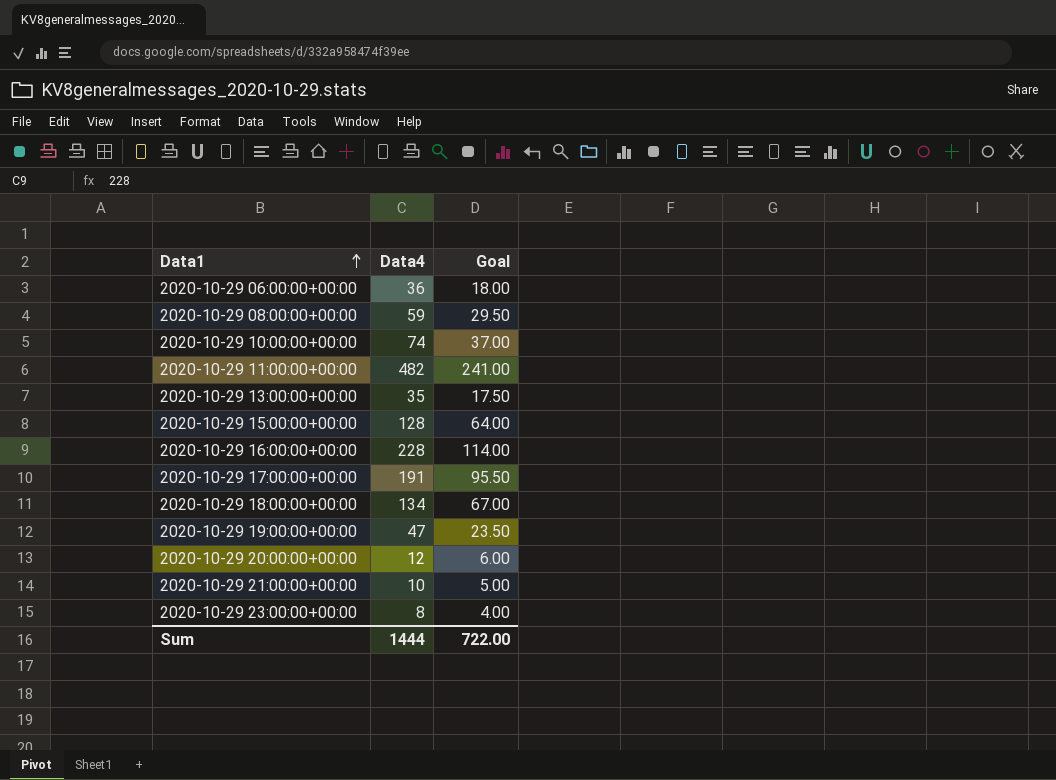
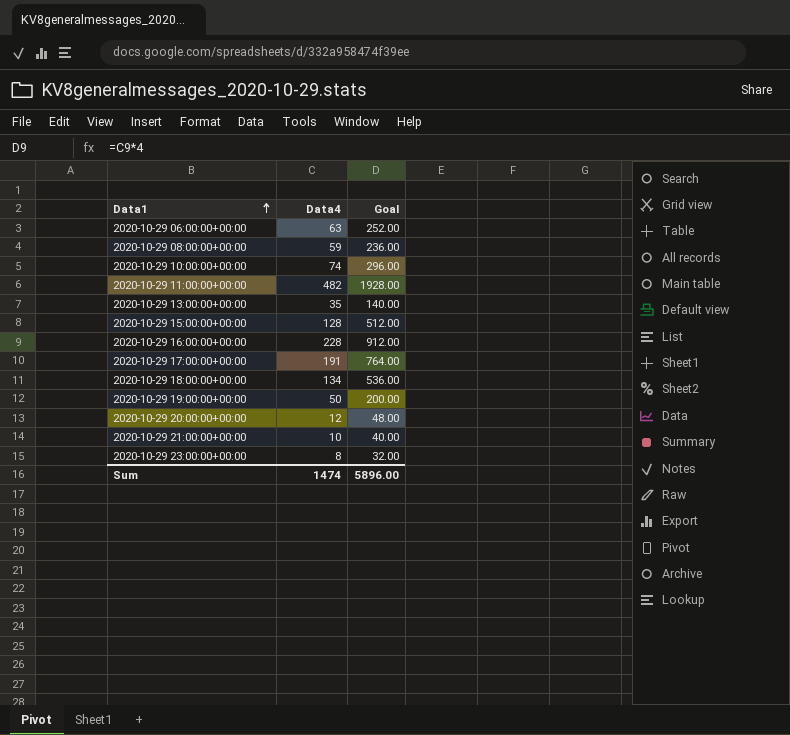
column Goal | formula: [Data4] * 0.5 -> [Data4] * 4
2020-10-29 06:00:00+00:00 | Data4: 36 -> 63
2020-10-29 19:00:00+00:00 | Data4: 47 -> 50
Sum | Data4: 1444 -> 1474
Sum | Goal: 722.00 -> 5896.00

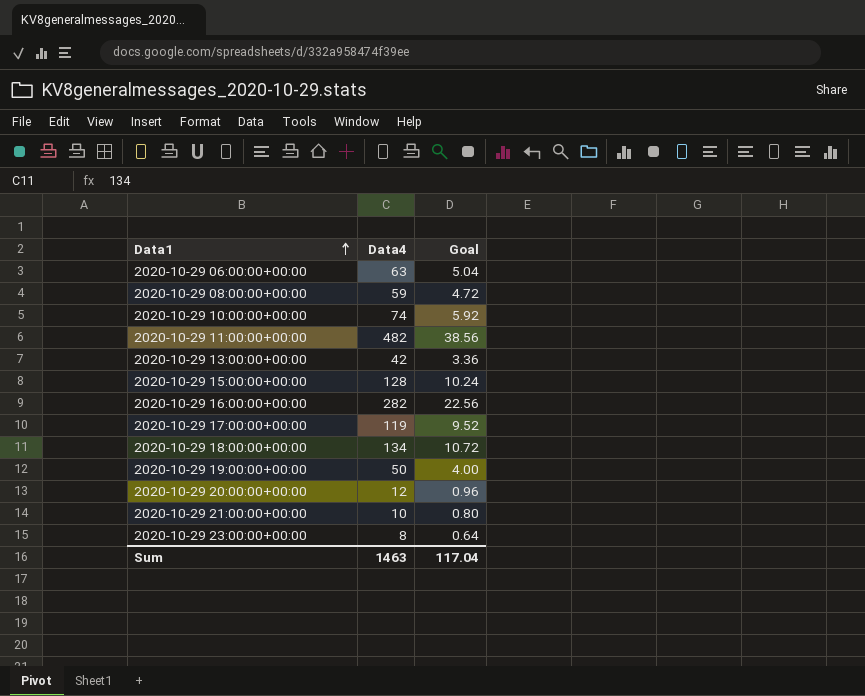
column Goal | formula: [Data4] * 4 -> [Data4] * 0.08
2020-10-29 13:00:00+00:00 | Data4: 35 -> 42
2020-10-29 16:00:00+00:00 | Data4: 228 -> 282
2020-10-29 17:00:00+00:00 | Data4: 191 -> 119
Sum | Data4: 1474 -> 1463
Sum | Goal: 5896.00 -> 117.04

